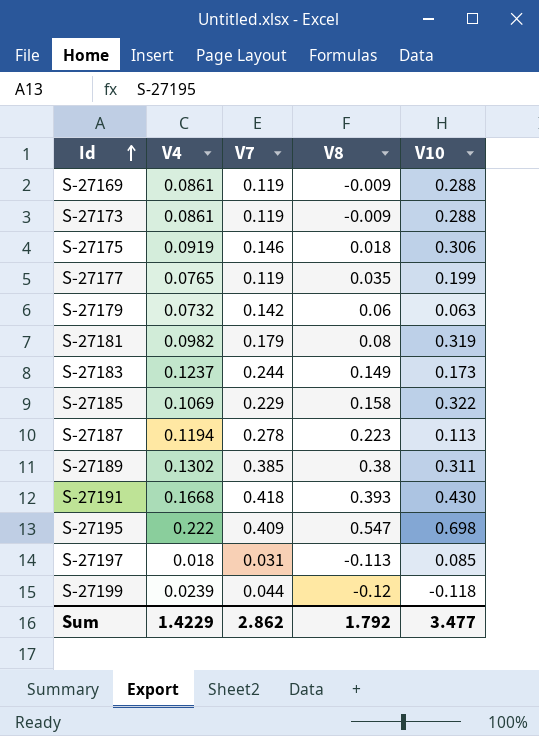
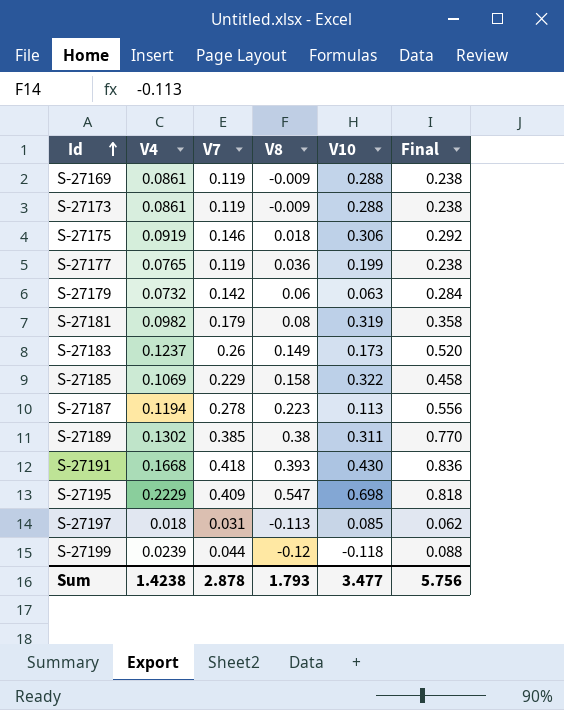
column Final | formula: none -> [V7] * 2
S-27177 | V8: 0.035 -> 0.036
S-27183 | V7: 0.244 -> 0.26
S-27195 | V4: 0.222 -> 0.2229
Sum | V4: 1.4229 -> 1.4238
Sum | V7: 2.862 -> 2.878
Sum | V8: 1.792 -> 1.793

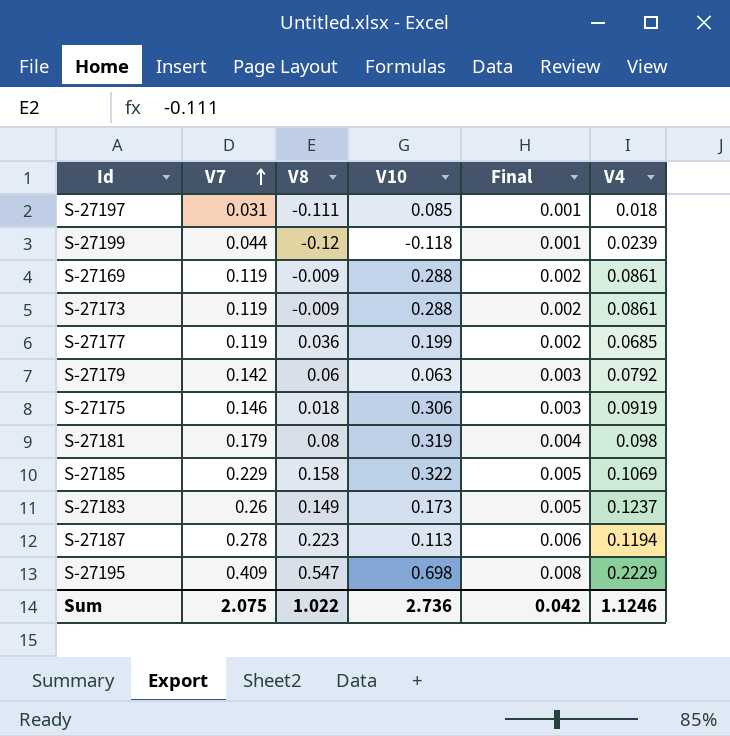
row order: Id ascending -> V7 ascending
column Final | formula: [V7] * 2 -> [V7] * 0.02
column V4 | position: 2 -> 6
row S-27189: 0.1302 | 0.385 | 0.38 | 0.311 | 0.770 -> none
row S-27191: 0.1668 | 0.418 | 0.393 | 0.430 | 0.836 -> none
S-27197 | V8: -0.113 -> -0.111
S-27177 | V4: 0.0765 -> 0.0685
S-27179 | V4: 0.0732 -> 0.0792
S-27181 | V4: 0.0982 -> 0.098
Sum | V7: 2.878 -> 2.075
Sum | V8: 1.793 -> 1.022
Sum | V10: 3.477 -> 2.736
Sum | Final: 5.756 -> 0.042
Sum | V4: 1.4238 -> 1.1246

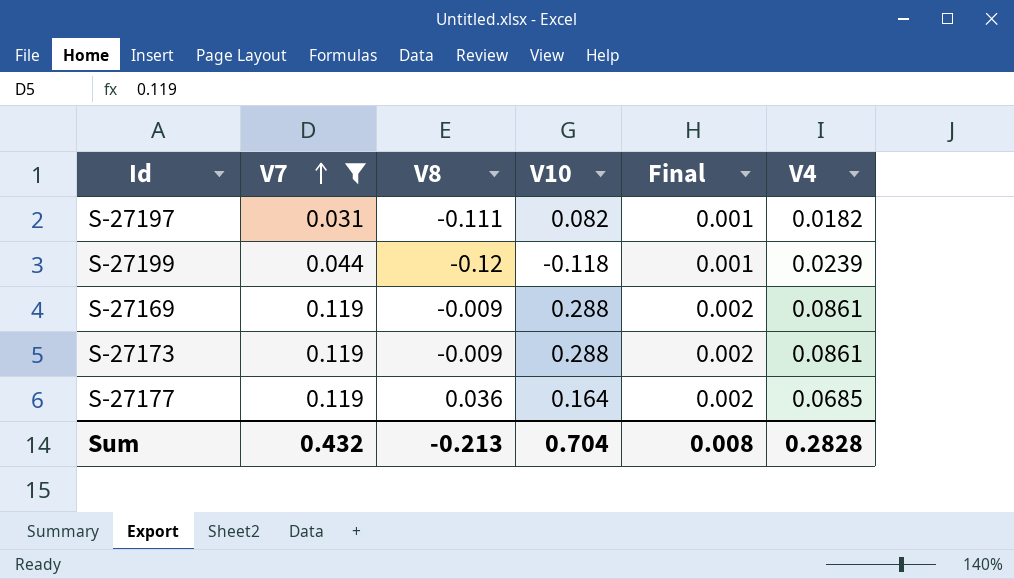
filter: none -> V7 <= 0.119
S-27197 | V10: 0.085 -> 0.082
S-27197 | V4: 0.018 -> 0.0182
S-27177 | V10: 0.199 -> 0.164
Sum | V7: 2.075 -> 0.432
Sum | V8: 1.022 -> -0.213
Sum | V10: 2.736 -> 0.704
Sum | Final: 0.042 -> 0.008
Sum | V4: 1.1246 -> 0.2828

